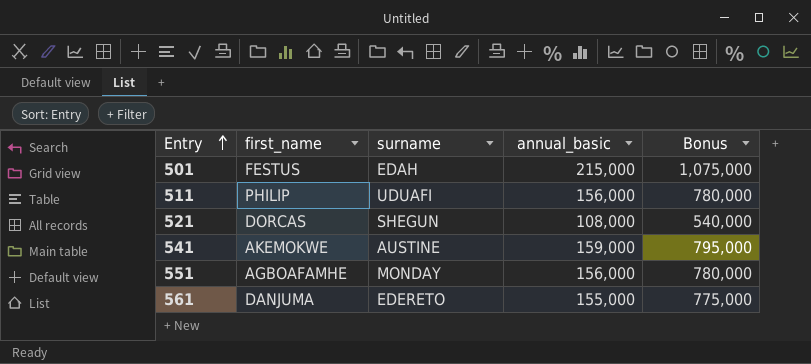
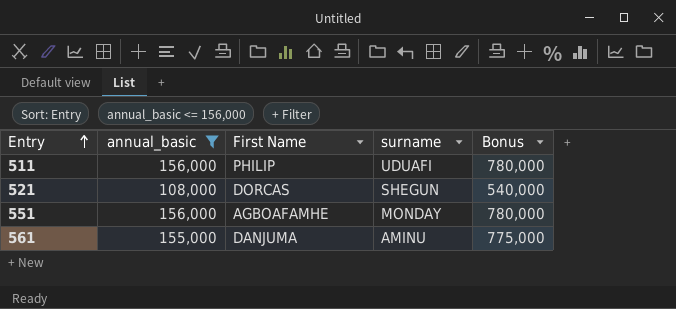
filter: none -> annual_basic <= 156,000
column annual_basic | position: 4 -> 2
column name: first_name -> First Name
561 | surname: EDERETO -> AMINU

